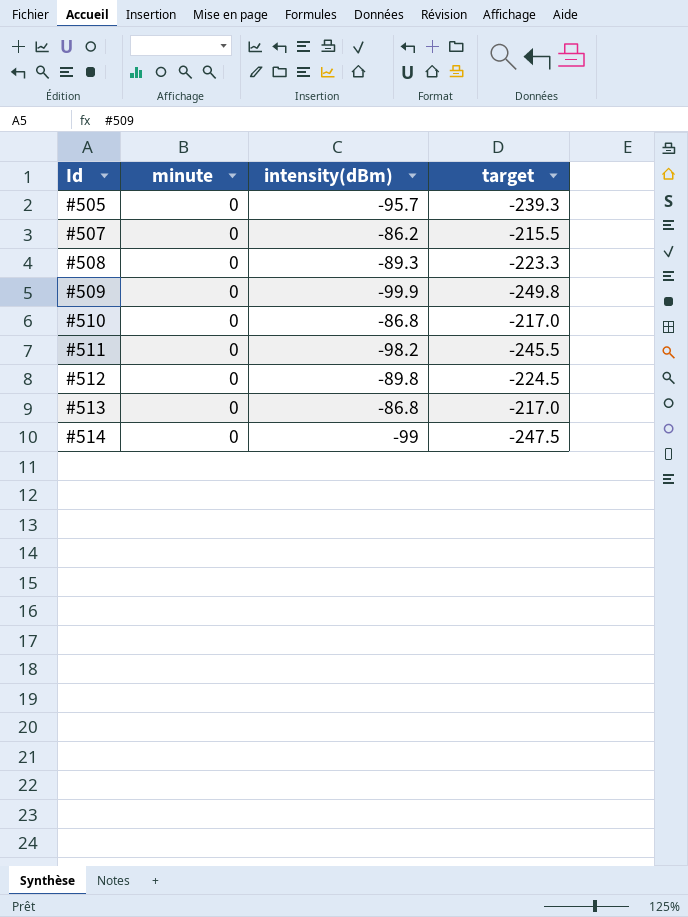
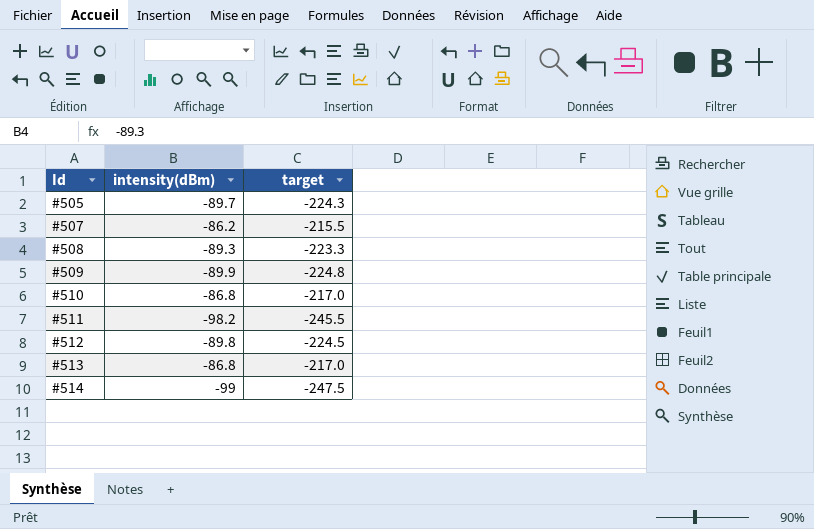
column minute | position: 2 -> none
#505 | intensity(dBm): -95.7 -> -89.7
#505 | target: -239.3 -> -224.3
#509 | intensity(dBm): -99.9 -> -89.9
#509 | target: -249.8 -> -224.8

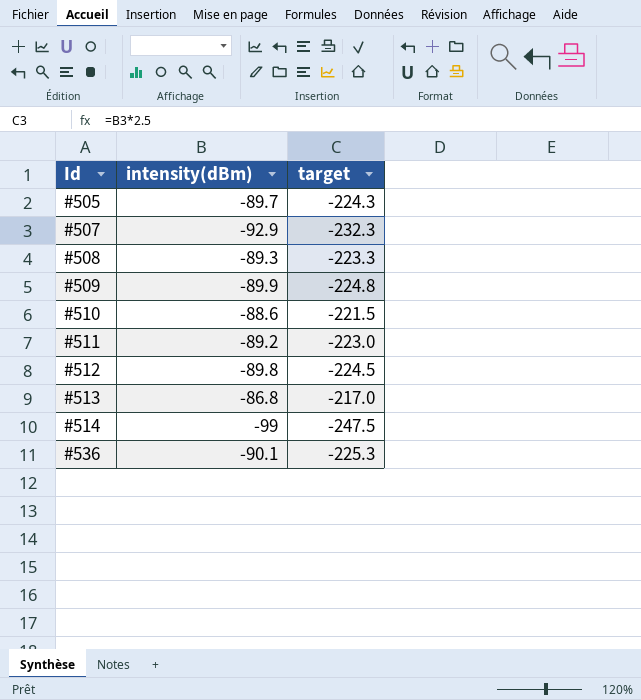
#507 | intensity(dBm): -86.2 -> -92.9
#507 | target: -215.5 -> -232.3
#510 | intensity(dBm): -86.8 -> -88.6
#510 | target: -217.0 -> -221.5
#511 | intensity(dBm): -98.2 -> -89.2
#511 | target: -245.5 -> -223.0
row #536: none -> -90.1 | -225.3

